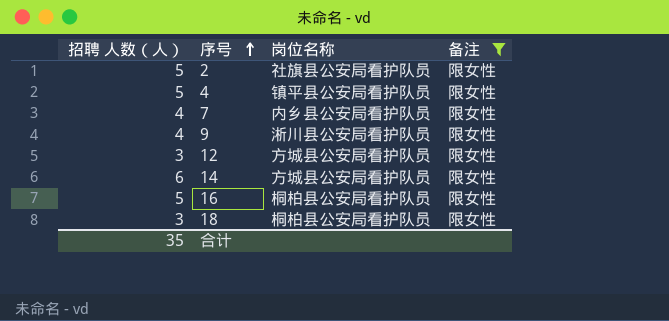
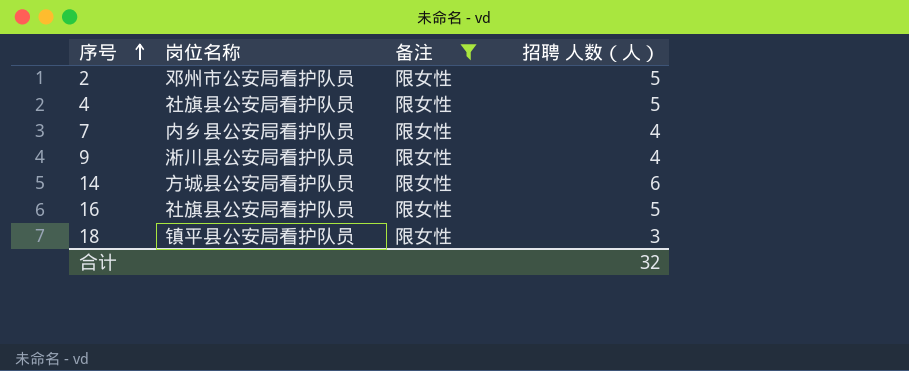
column 招聘 人数（人） | position: 1 -> 4
row 12: 3 | 方城县公安局看护队员 | 限女性 -> none
2 | 岗位名称: 社旗县公安局看护队员 -> 邓州市公安局看护队员
4 | 岗位名称: 镇平县公安局看护队员 -> 社旗县公安局看护队员
16 | 岗位名称: 桐柏县公安局看护队员 -> 社旗县公安局看护队员
18 | 岗位名称: 桐柏县公安局看护队员 -> 镇平县公安局看护队员
合计 | 招聘 人数（人）: 35 -> 32

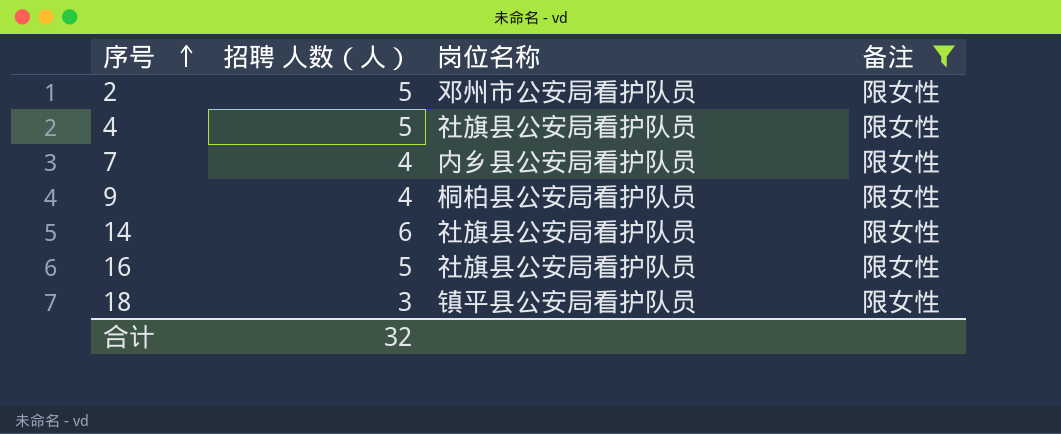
column 招聘 人数（人） | position: 4 -> 2
9 | 岗位名称: 淅川县公安局看护队员 -> 桐柏县公安局看护队员
14 | 岗位名称: 方城县公安局看护队员 -> 社旗县公安局看护队员

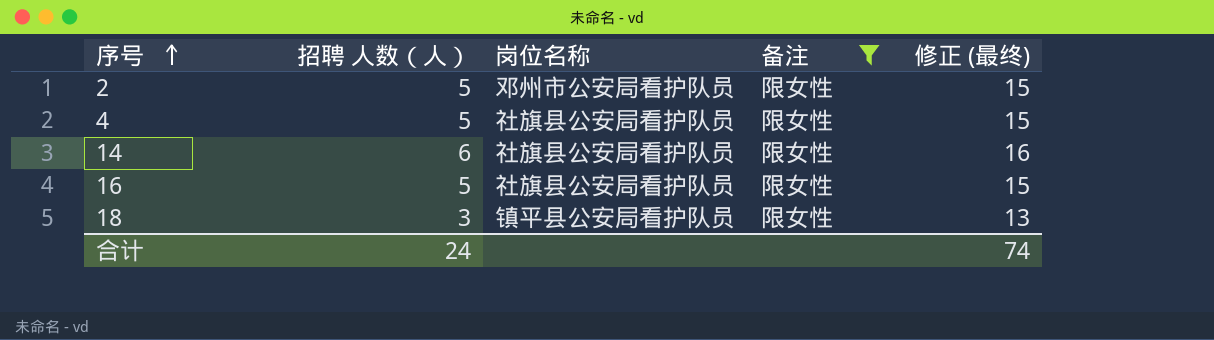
column 修正 (最终) | formula: none -> [招聘 人数（人）] + 10
row 7: 4 | 内乡县公安局看护队员 | 限女性 -> none
row 9: 4 | 桐柏县公安局看护队员 | 限女性 -> none
合计 | 招聘 人数（人）: 32 -> 24

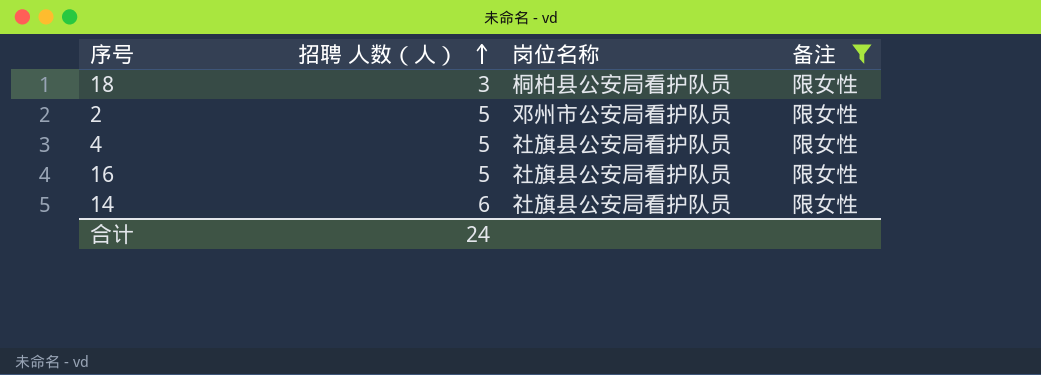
row order: 序号 ascending -> 招聘 人数（人） ascending
column 修正 (最终) | formula: [招聘 人数（人）] + 10 -> none
18 | 岗位名称: 镇平县公安局看护队员 -> 桐柏县公安局看护队员

